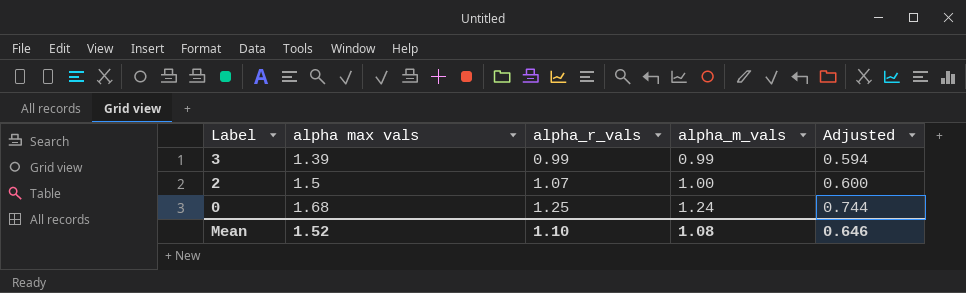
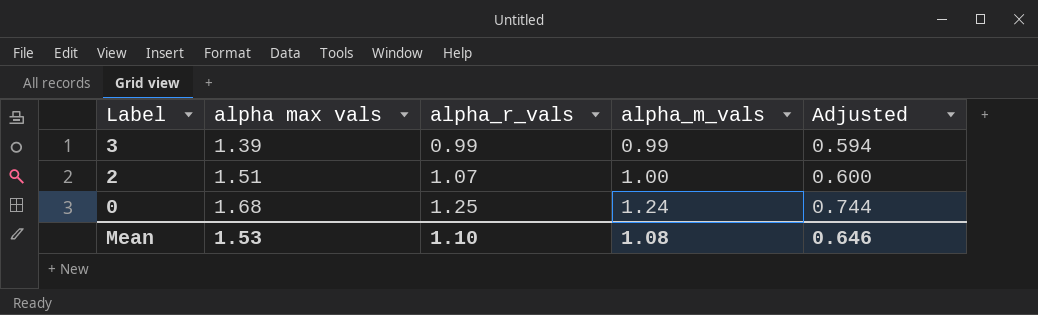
2 | alpha max vals: 1.5 -> 1.51
Mean | alpha max vals: 1.52 -> 1.53

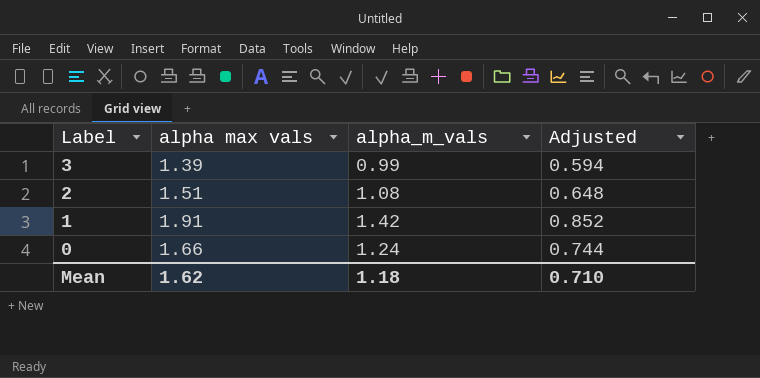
column alpha_r_vals | position: 3 -> none
2 | alpha_m_vals: 1.00 -> 1.08
2 | Adjusted: 0.600 -> 0.648
row 1: none -> 1.91 | 1.42 | 0.852
0 | alpha max vals: 1.68 -> 1.66
Mean | alpha max vals: 1.53 -> 1.62
Mean | alpha_m_vals: 1.08 -> 1.18
Mean | Adjusted: 0.646 -> 0.710

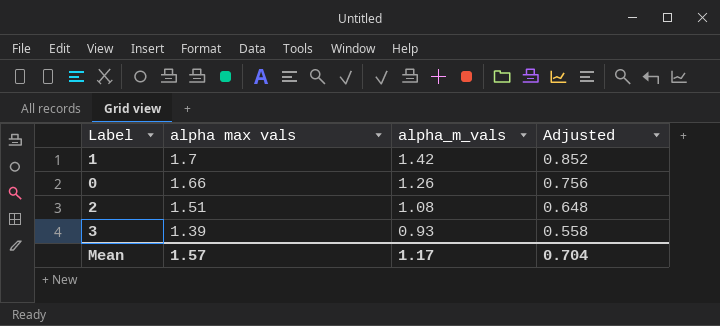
row order: Label descending -> alpha max vals descending
1 | alpha max vals: 1.91 -> 1.7
0 | alpha_m_vals: 1.24 -> 1.26
0 | Adjusted: 0.744 -> 0.756
3 | alpha_m_vals: 0.99 -> 0.93
3 | Adjusted: 0.594 -> 0.558
Mean | alpha max vals: 1.62 -> 1.57
Mean | alpha_m_vals: 1.18 -> 1.17
Mean | Adjusted: 0.710 -> 0.704

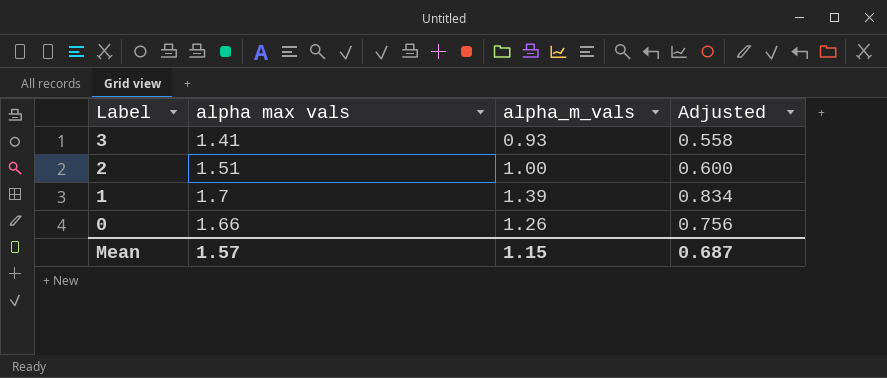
row order: alpha max vals descending -> Label descending
3 | alpha max vals: 1.39 -> 1.41
2 | alpha_m_vals: 1.08 -> 1.00
2 | Adjusted: 0.648 -> 0.600
1 | alpha_m_vals: 1.42 -> 1.39
1 | Adjusted: 0.852 -> 0.834
Mean | alpha_m_vals: 1.17 -> 1.15
Mean | Adjusted: 0.704 -> 0.687

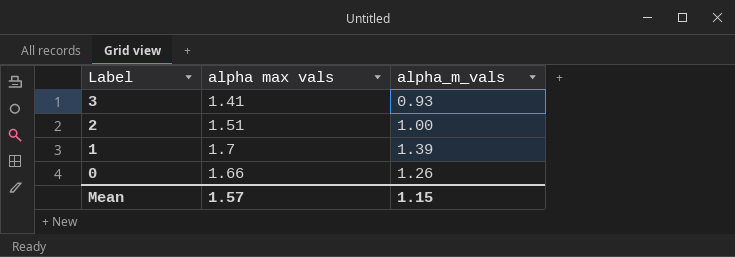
column Adjusted | formula: [alpha_m_vals] * 0.6 -> none

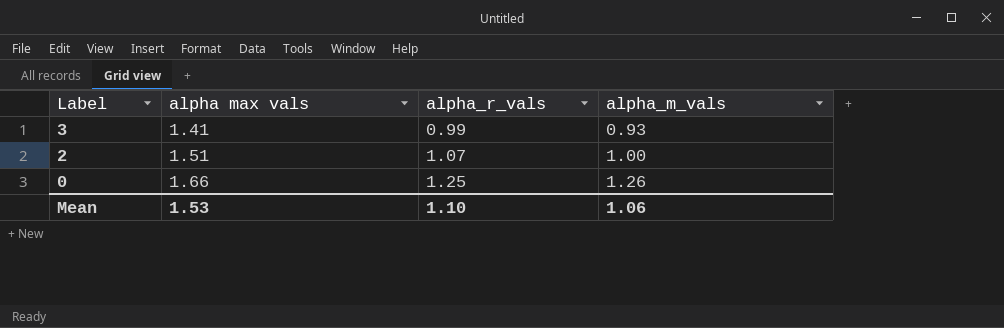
column alpha_r_vals | position: none -> 3
row 1: 1.7 | 1.39 -> none
Mean | alpha max vals: 1.57 -> 1.53
Mean | alpha_m_vals: 1.15 -> 1.06

